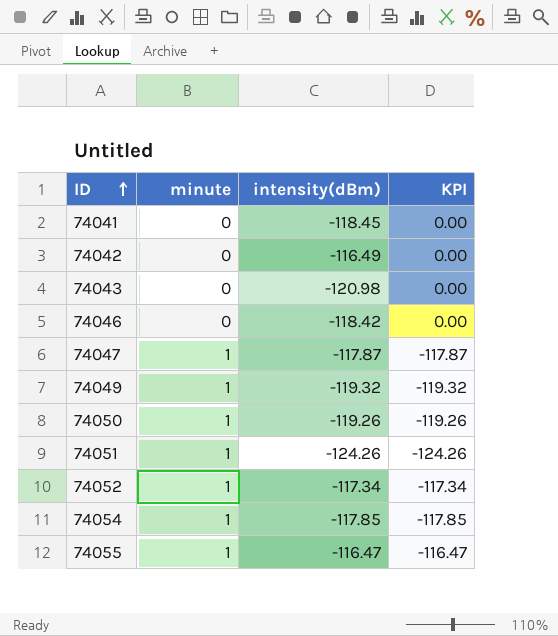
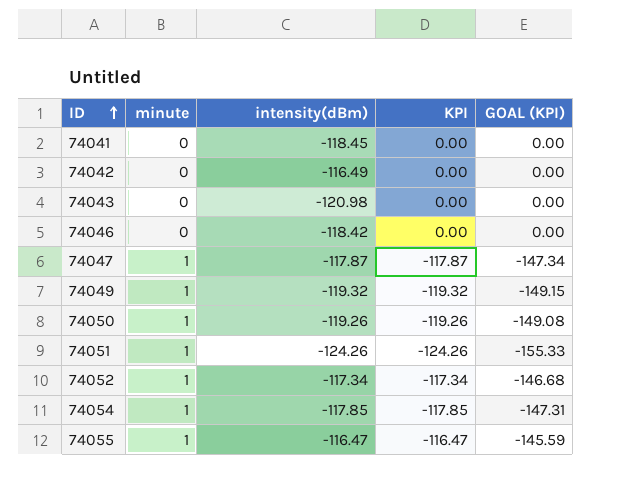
column GOAL (KPI) | formula: none -> [KPI] * 1.25

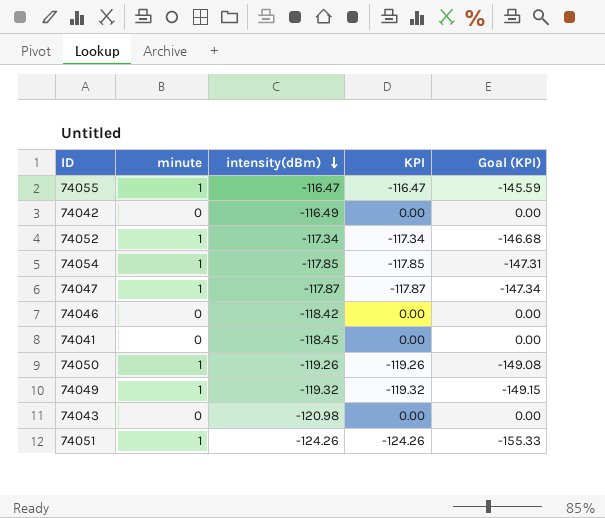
row order: ID ascending -> intensity(dBm) descending
column name: GOAL (KPI) -> Goal (KPI)

